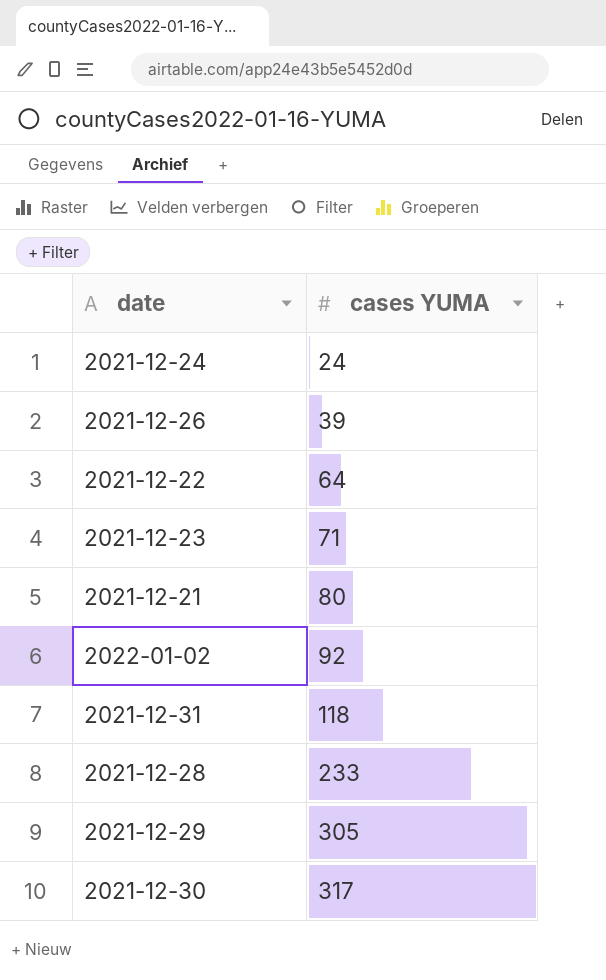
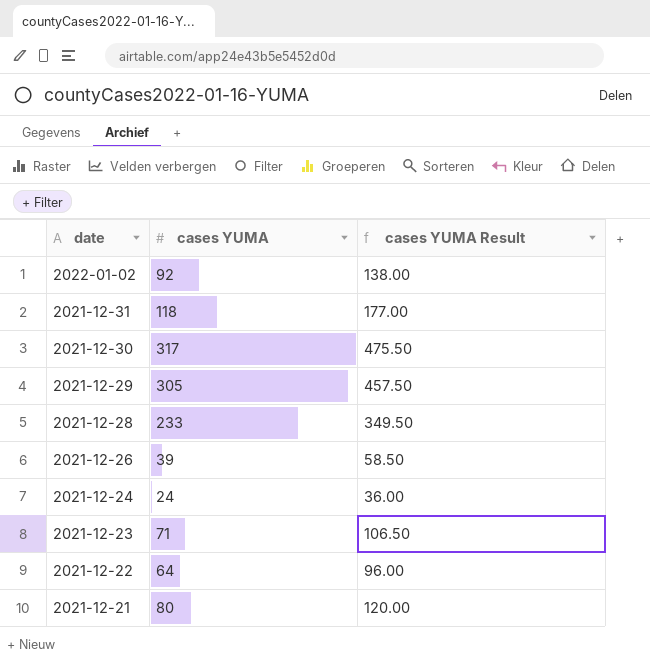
row order: cases YUMA ascending -> date descending
column cases YUMA Result | formula: none -> [cases YUMA] * 1.5

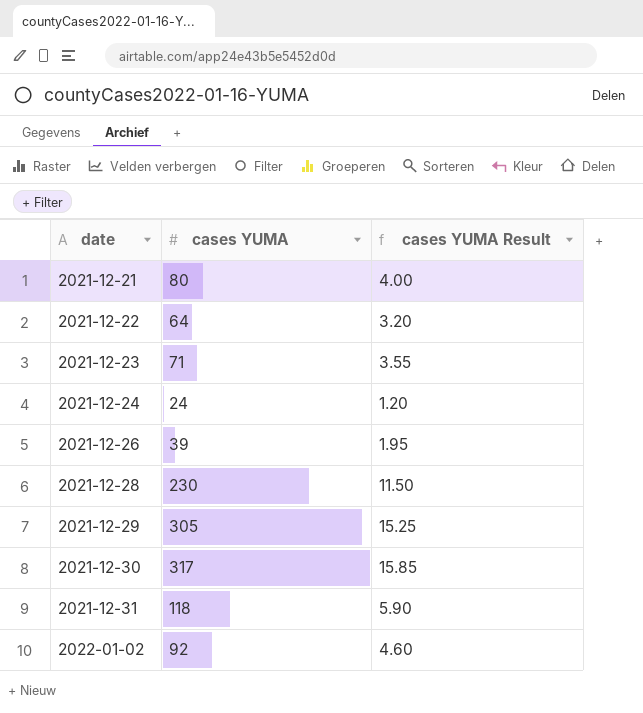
row order: date descending -> date ascending
column cases YUMA Result | formula: [cases YUMA] * 1.5 -> [cases YUMA] * 0.05
2021-12-28 | cases YUMA: 233 -> 230

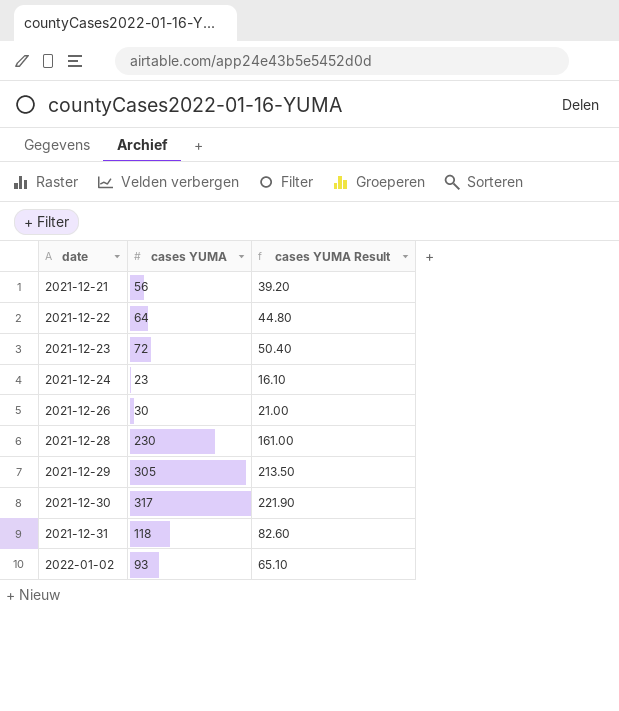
column cases YUMA Result | formula: [cases YUMA] * 0.05 -> [cases YUMA] * 0.7
2021-12-21 | cases YUMA: 80 -> 56
2021-12-23 | cases YUMA: 71 -> 72
2021-12-24 | cases YUMA: 24 -> 23
2021-12-26 | cases YUMA: 39 -> 30
2022-01-02 | cases YUMA: 92 -> 93

